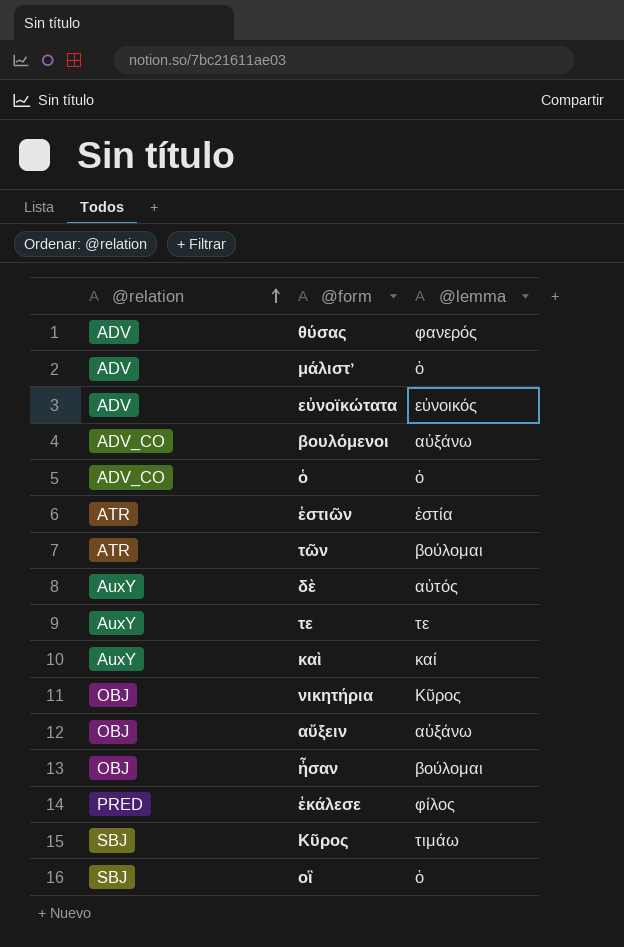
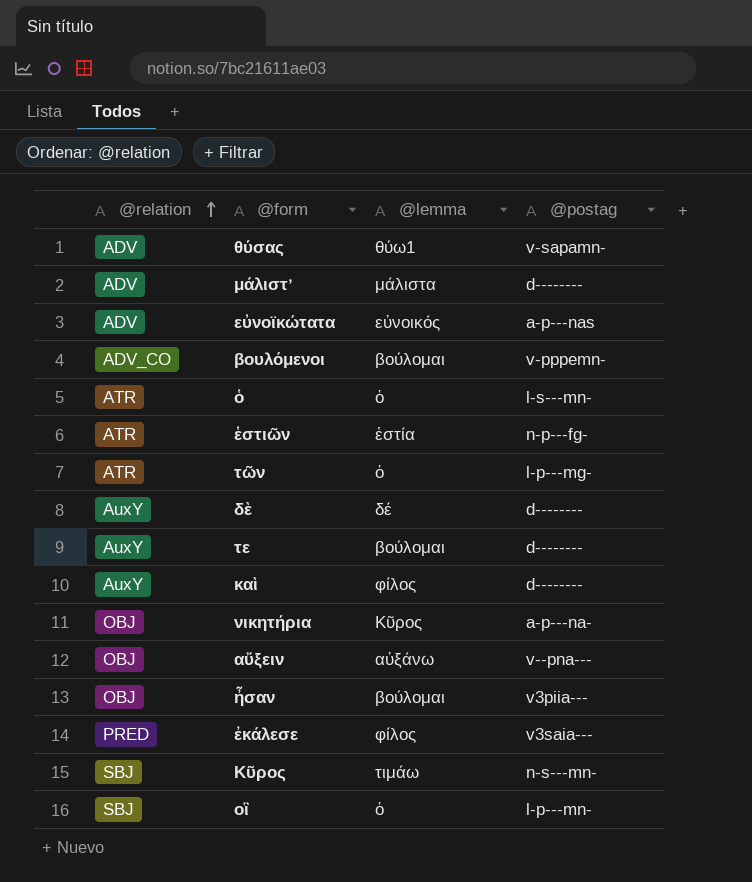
column @postag | position: none -> 4
θύσας | @lemma: φανερός -> θύω1
μάλιστʼ | @lemma: ὁ -> μάλιστα
βουλόμενοι | @lemma: αὐξάνω -> βούλομαι
ὁ | @relation: ADV_CO -> ATR
τῶν | @lemma: βούλομαι -> ὁ
δὲ | @lemma: αὐτός -> δέ
τε | @lemma: τε -> βούλομαι
καὶ | @lemma: καί -> φίλος

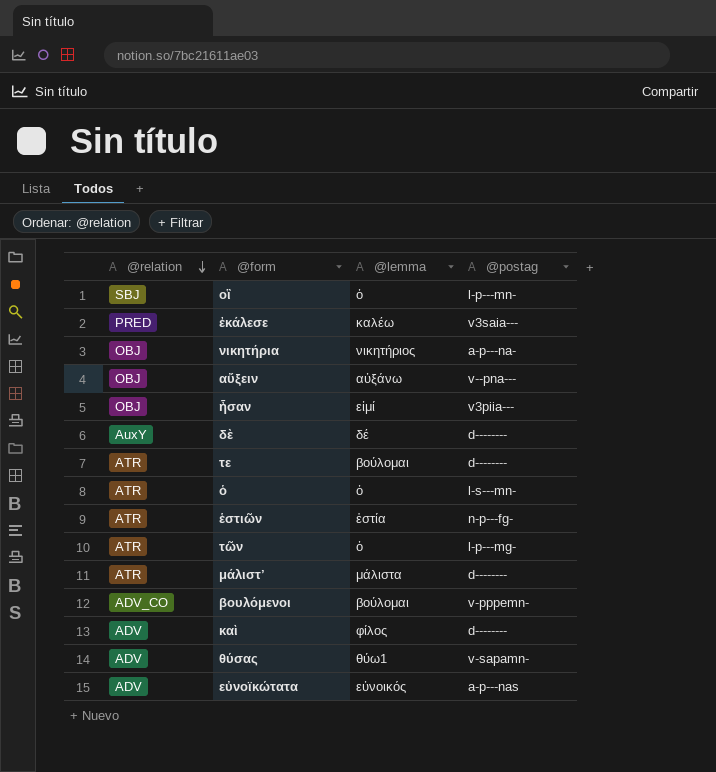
row order: @relation ascending -> @relation descending
row Κῦρος: SBJ | τιμάω | n-s---mn- -> none
ἐκάλεσε | @lemma: φίλος -> καλέω
νικητήρια | @lemma: Κῦρος -> νικητήριος
ἦσαν | @lemma: βούλομαι -> εἰμί
τε | @relation: AuxY -> ATR
μάλιστʼ | @relation: ADV -> ATR
καὶ | @relation: AuxY -> ADV

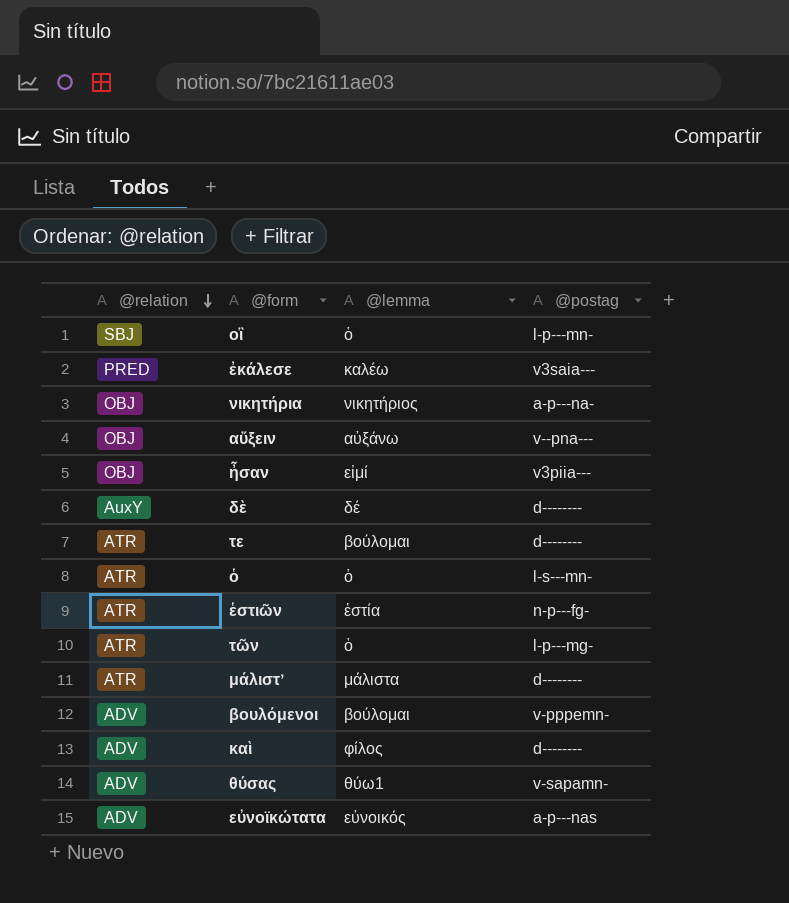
βουλόμενοι | @relation: ADV_CO -> ADV

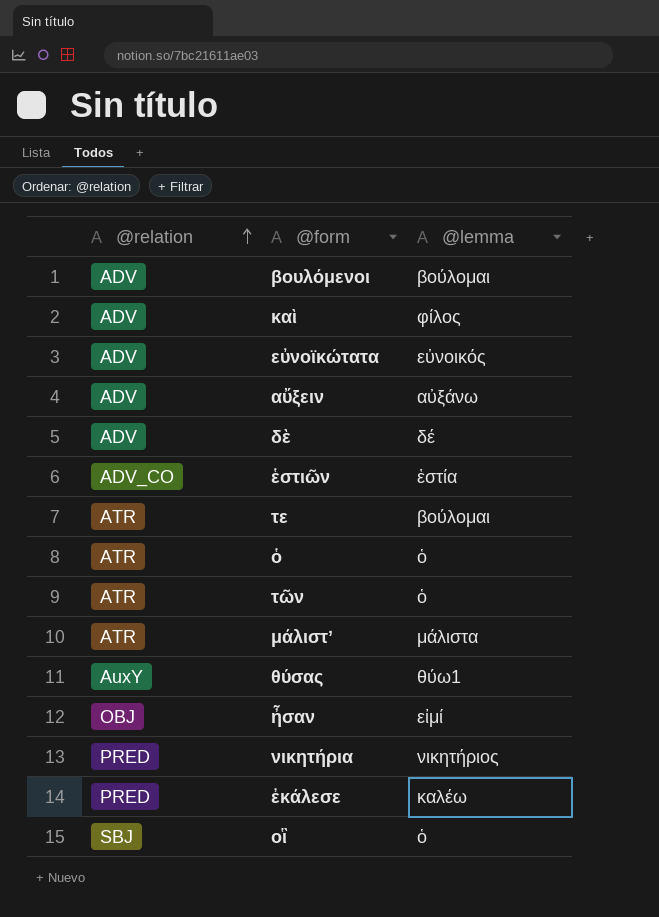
row order: @relation descending -> @relation ascending
column @postag | position: 4 -> none
αὔξειν | @relation: OBJ -> ADV
δὲ | @relation: AuxY -> ADV
ἑστιῶν | @relation: ATR -> ADV_CO
θύσας | @relation: ADV -> AuxY
νικητήρια | @relation: OBJ -> PRED

